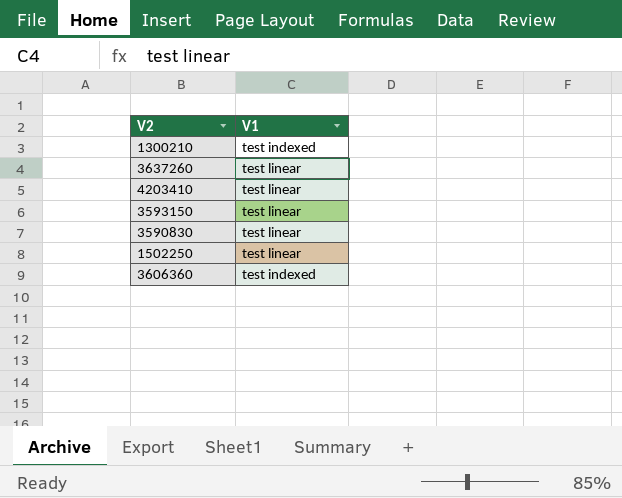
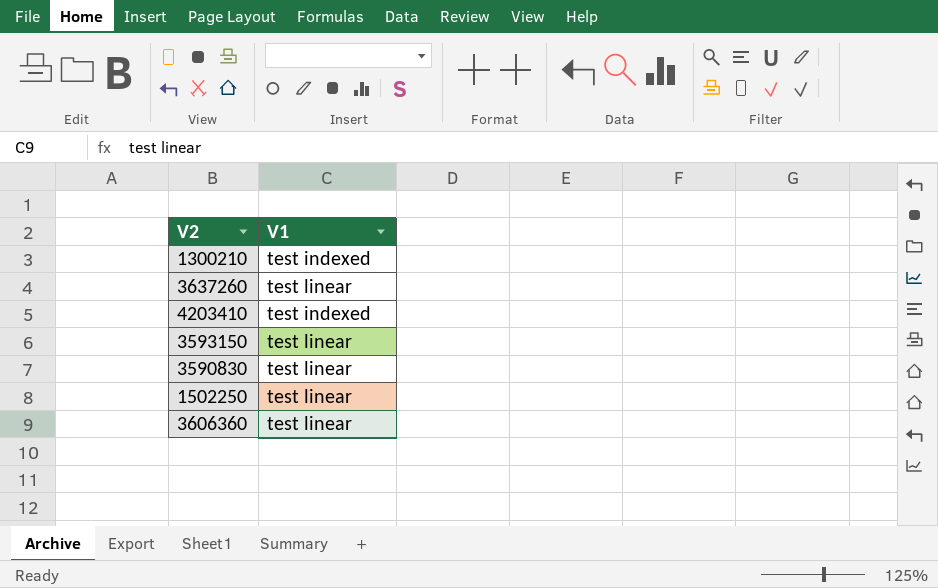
4203410 | V1: test linear -> test indexed
3606360 | V1: test indexed -> test linear

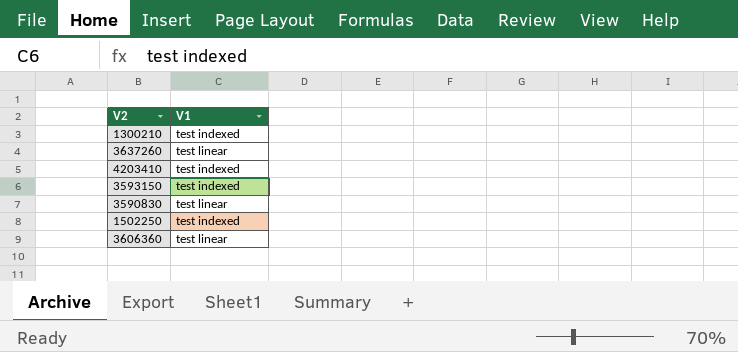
3593150 | V1: test linear -> test indexed
1502250 | V1: test linear -> test indexed

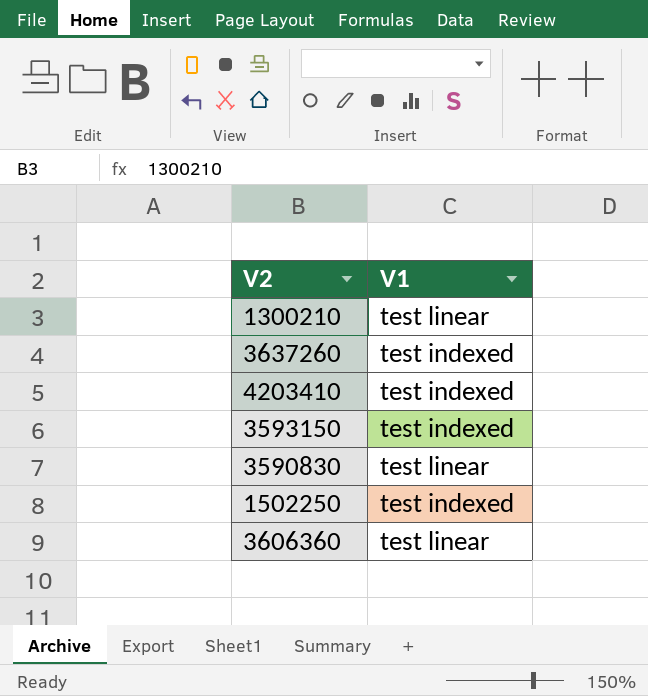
1300210 | V1: test indexed -> test linear
3637260 | V1: test linear -> test indexed

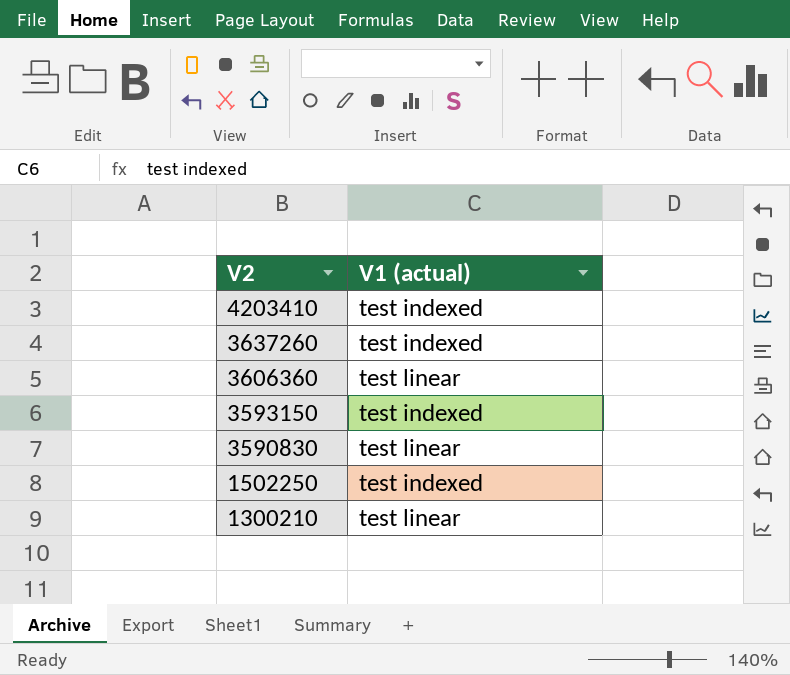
row order: none -> V2 descending
column name: V1 -> V1 (actual)

